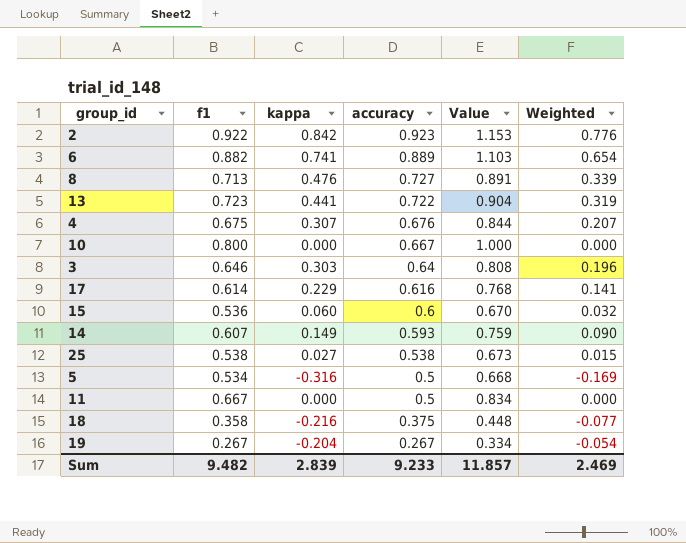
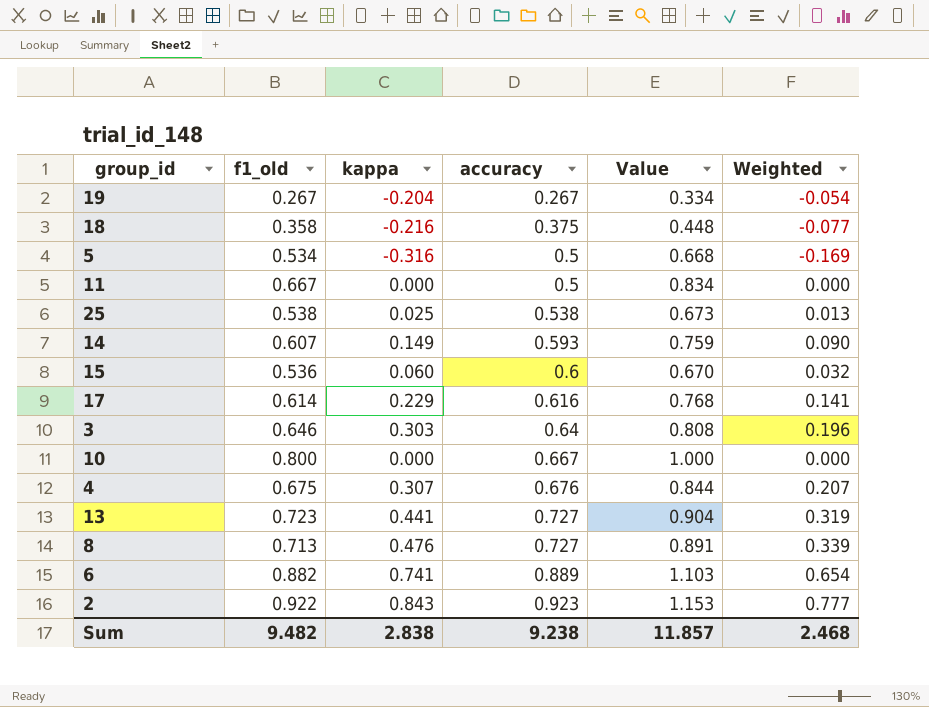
row order: accuracy descending -> accuracy ascending
column name: f1 -> f1_old
25 | kappa: 0.027 -> 0.025
25 | Weighted: 0.015 -> 0.013
13 | accuracy: 0.722 -> 0.727
2 | kappa: 0.842 -> 0.843
2 | Weighted: 0.776 -> 0.777
Sum | kappa: 2.839 -> 2.838
Sum | accuracy: 9.233 -> 9.238
Sum | Weighted: 2.469 -> 2.468

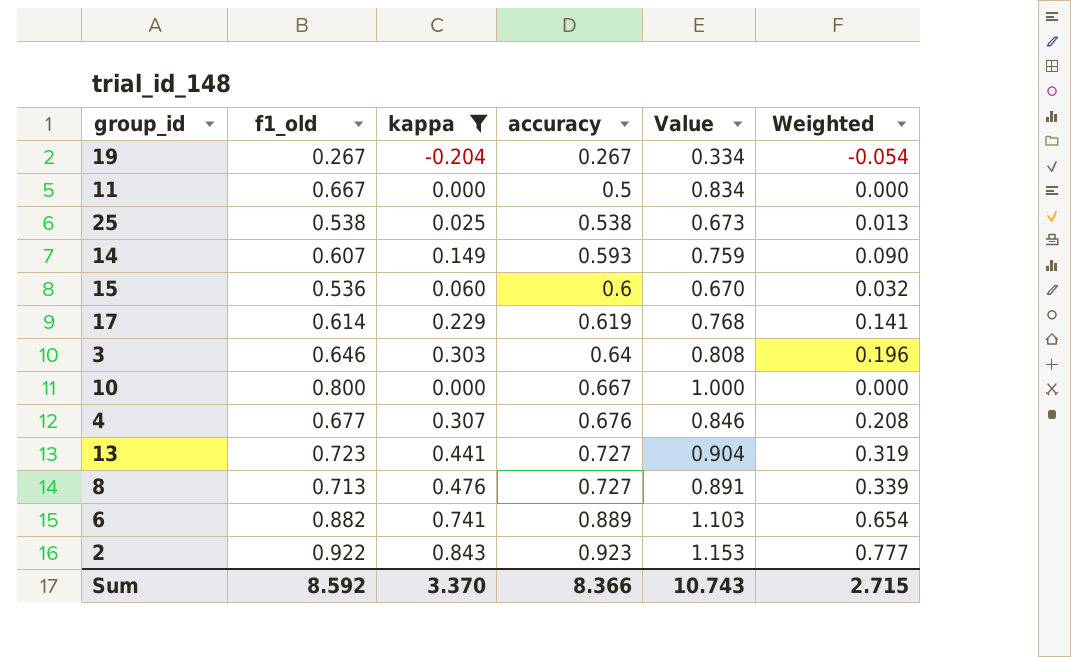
filter: none -> kappa >= -0.204
17 | accuracy: 0.616 -> 0.619
4 | f1_old: 0.675 -> 0.677
4 | Value: 0.844 -> 0.846
4 | Weighted: 0.207 -> 0.208
Sum | f1_old: 9.482 -> 8.592
Sum | kappa: 2.838 -> 3.370
Sum | accuracy: 9.238 -> 8.366
Sum | Value: 11.857 -> 10.743
Sum | Weighted: 2.468 -> 2.715

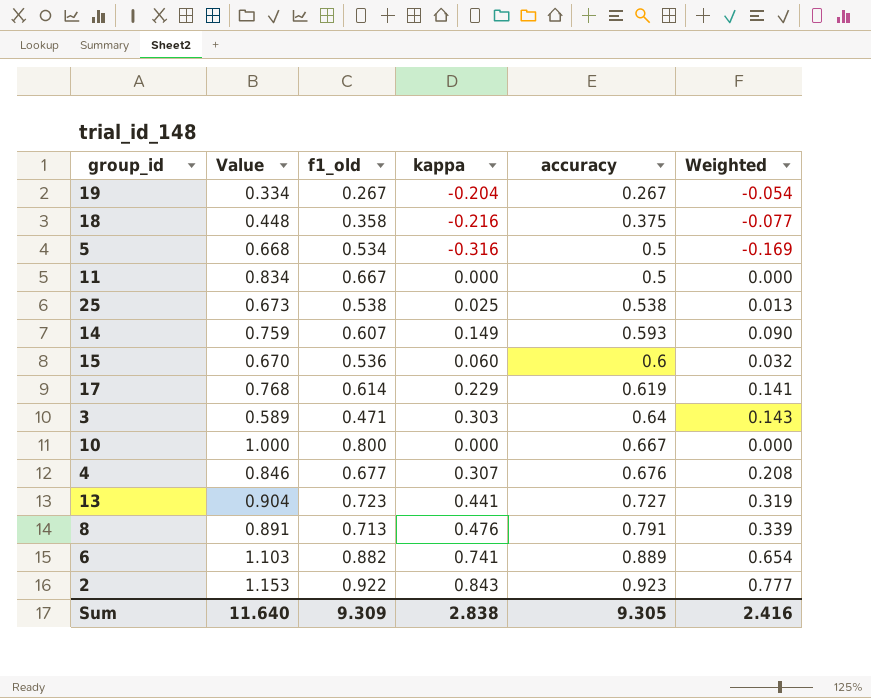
filter: kappa >= -0.204 -> none
column Value | position: 5 -> 2
3 | Value: 0.808 -> 0.589
3 | f1_old: 0.646 -> 0.471
3 | Weighted: 0.196 -> 0.143
8 | accuracy: 0.727 -> 0.791
Sum | Value: 10.743 -> 11.640
Sum | f1_old: 8.592 -> 9.309
Sum | kappa: 3.370 -> 2.838
Sum | accuracy: 8.366 -> 9.305
Sum | Weighted: 2.715 -> 2.416

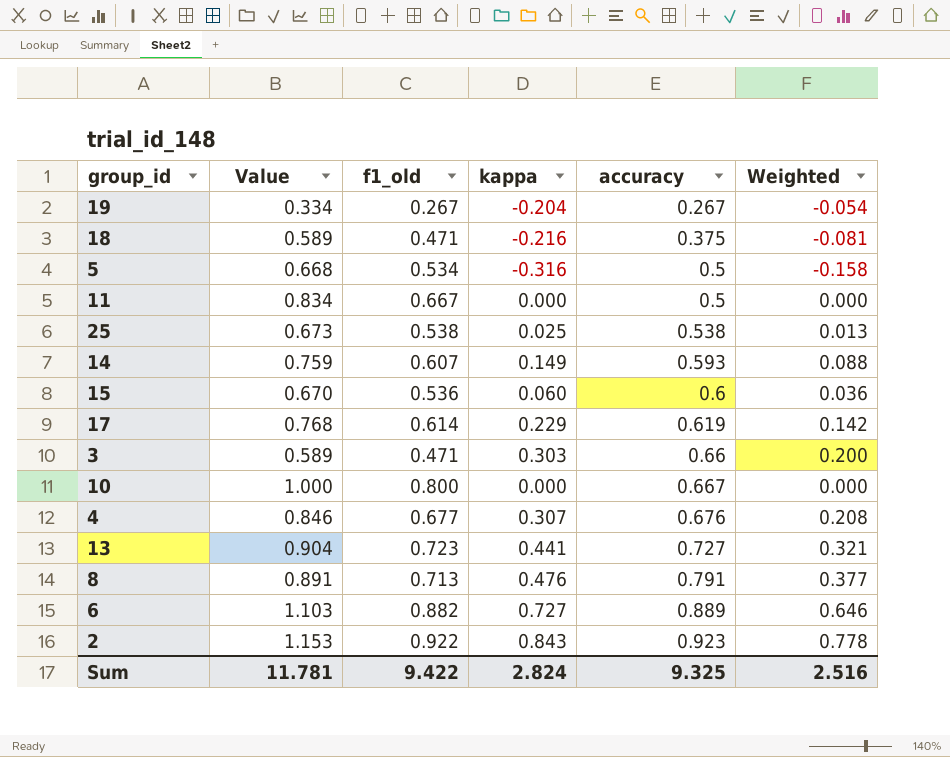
column Weighted | formula: [f1_old] * [kappa] -> [kappa] * [accuracy]
18 | Value: 0.448 -> 0.589
18 | f1_old: 0.358 -> 0.471
3 | accuracy: 0.64 -> 0.66
6 | kappa: 0.741 -> 0.727
Sum | Value: 11.640 -> 11.781
Sum | f1_old: 9.309 -> 9.422
Sum | kappa: 2.838 -> 2.824
Sum | accuracy: 9.305 -> 9.325
Sum | Weighted: 2.416 -> 2.516

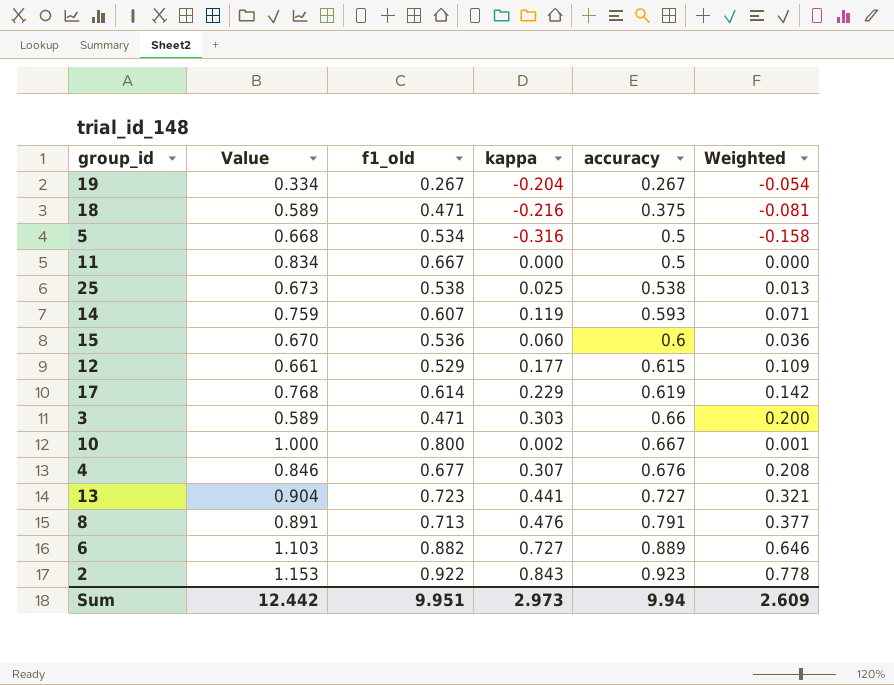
14 | kappa: 0.149 -> 0.119
14 | Weighted: 0.088 -> 0.071
row 12: none -> 0.661 | 0.529 | 0.177 | 0.615 | 0.109
10 | kappa: 0.000 -> 0.002
10 | Weighted: 0.000 -> 0.001
Sum | Value: 11.781 -> 12.442
Sum | f1_old: 9.422 -> 9.951
Sum | kappa: 2.824 -> 2.973
Sum | accuracy: 9.325 -> 9.94
Sum | Weighted: 2.516 -> 2.609

